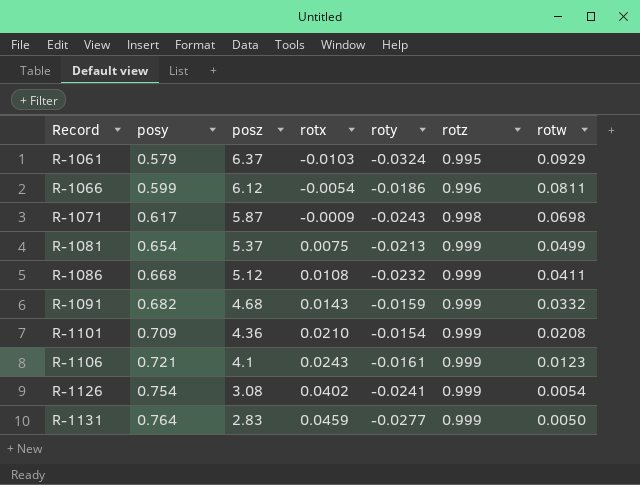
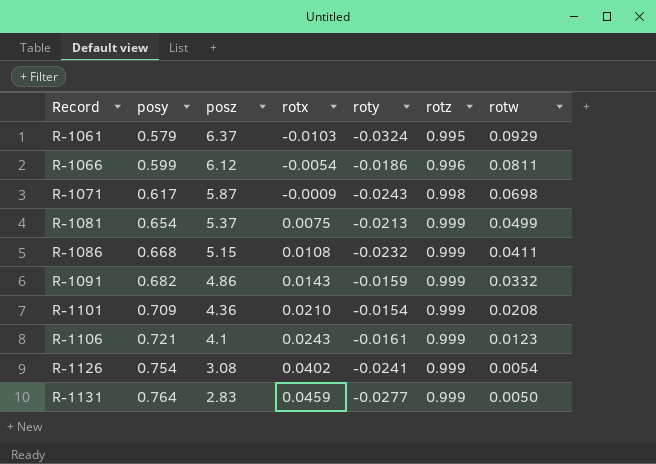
R-1086 | posz: 5.12 -> 5.15
R-1091 | posz: 4.68 -> 4.86

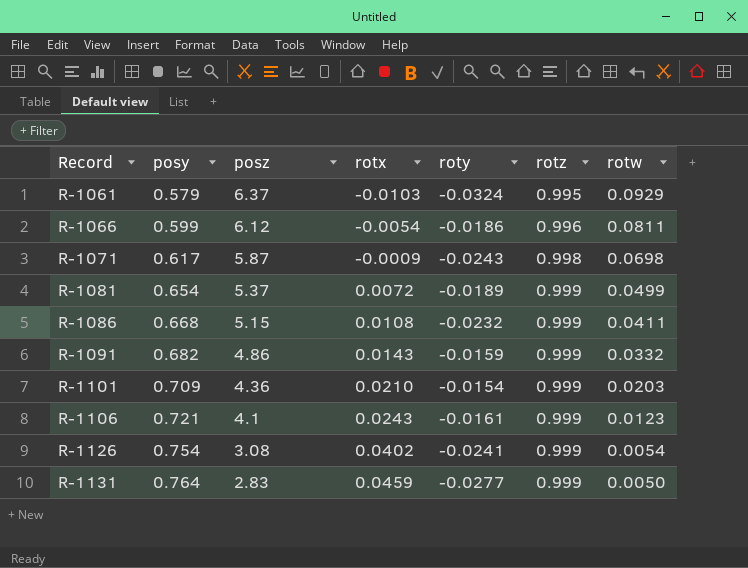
R-1081 | rotx: 0.0075 -> 0.0072
R-1081 | roty: -0.0213 -> -0.0189
R-1101 | rotw: 0.0208 -> 0.0203

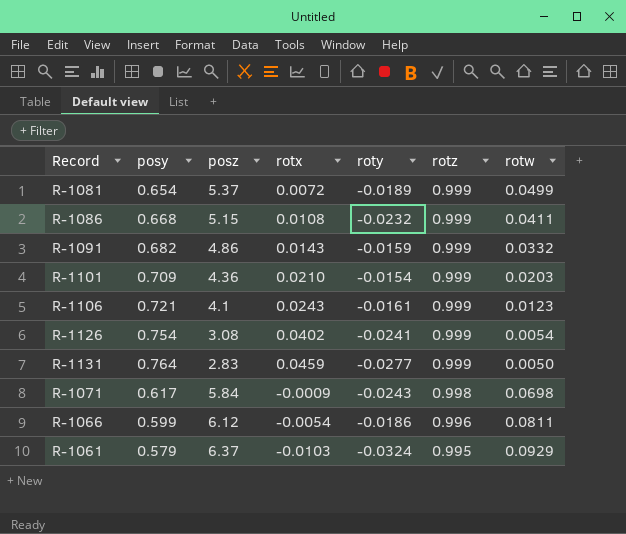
row order: Record ascending -> rotz descending
R-1071 | posz: 5.87 -> 5.84

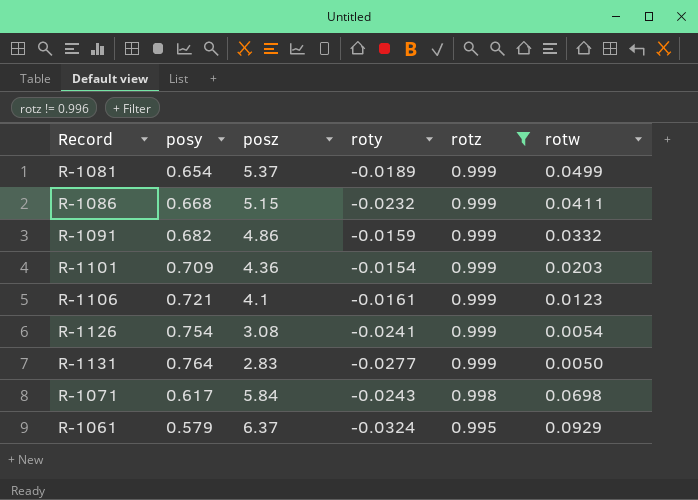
filter: none -> rotz != 0.996
column rotx | position: 4 -> none

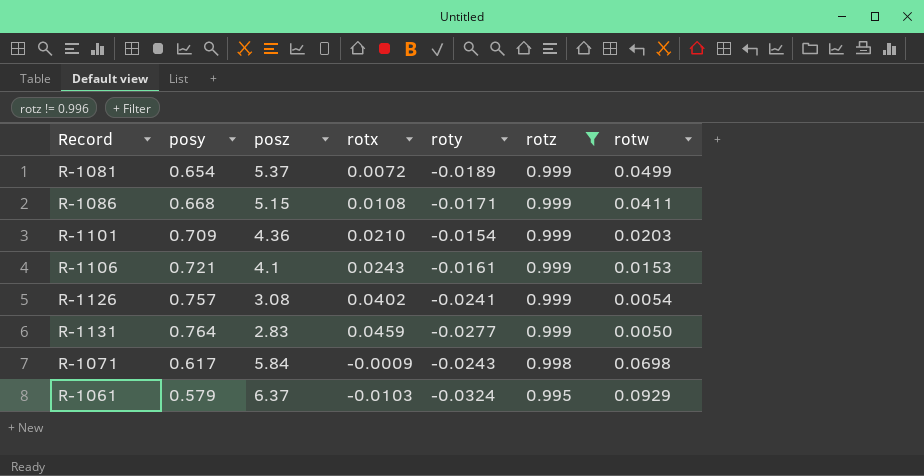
column rotx | position: none -> 4
row R-1091: 0.682 | 4.86 | -0.0159 | 0.999 | 0.0332 -> none
R-1086 | roty: -0.0232 -> -0.0171
R-1106 | rotw: 0.0123 -> 0.0153
R-1126 | posy: 0.754 -> 0.757

